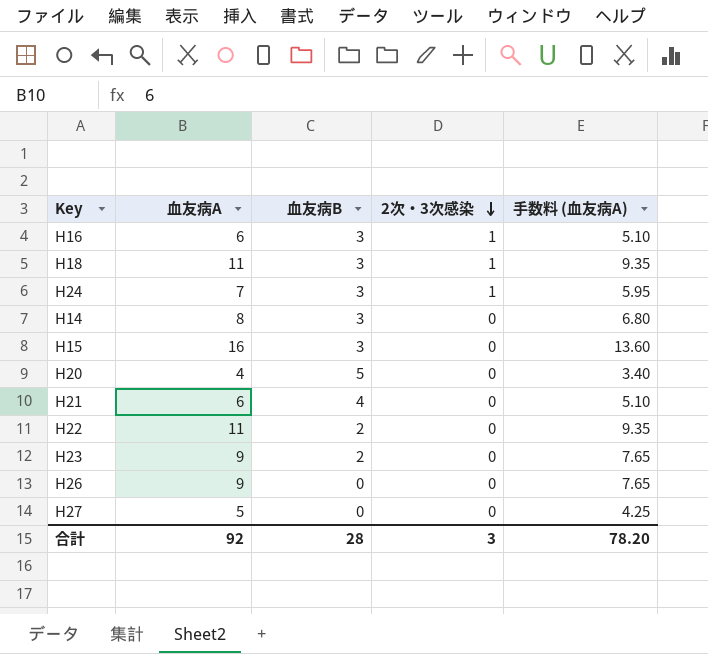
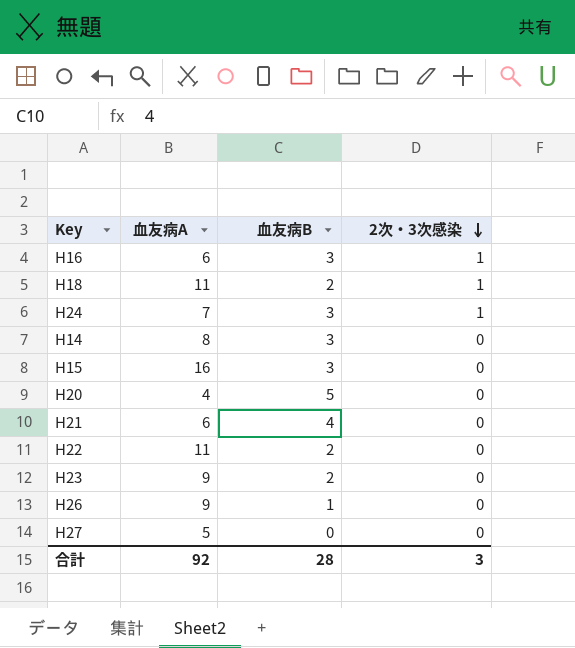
column 手数料 (血友病A) | formula: [血友病A] * 0.85 -> none
H18 | 血友病B: 3 -> 2
H26 | 血友病B: 0 -> 1

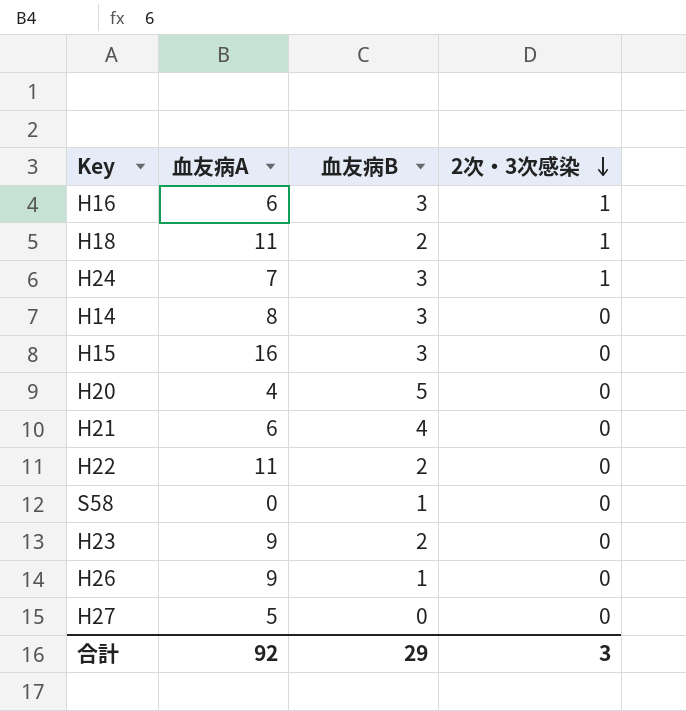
row S58: none -> 0 | 1 | 0
合計 | 血友病B: 28 -> 29

